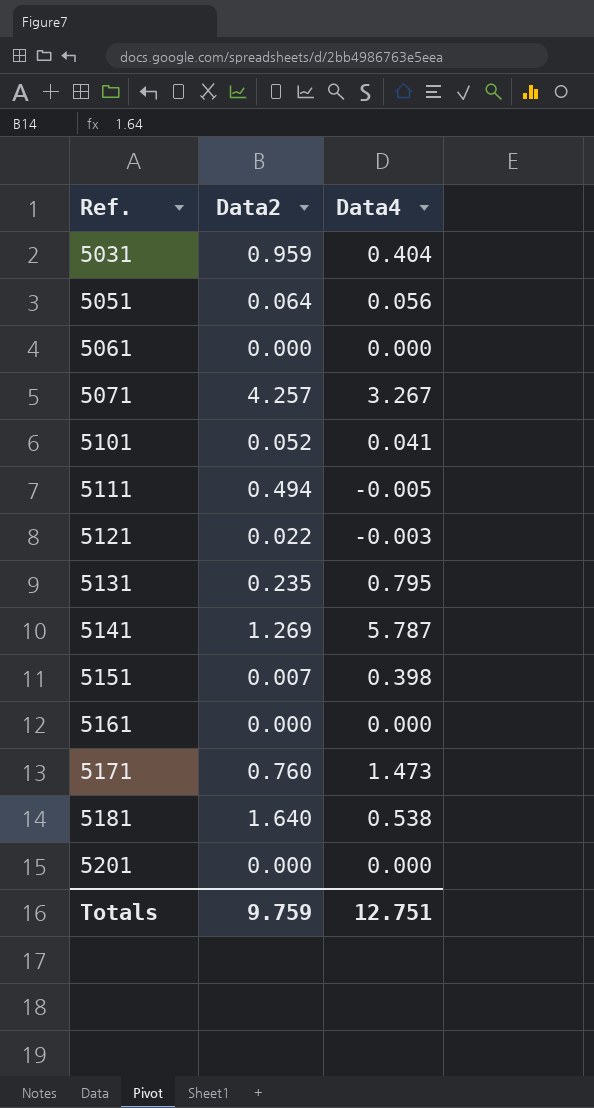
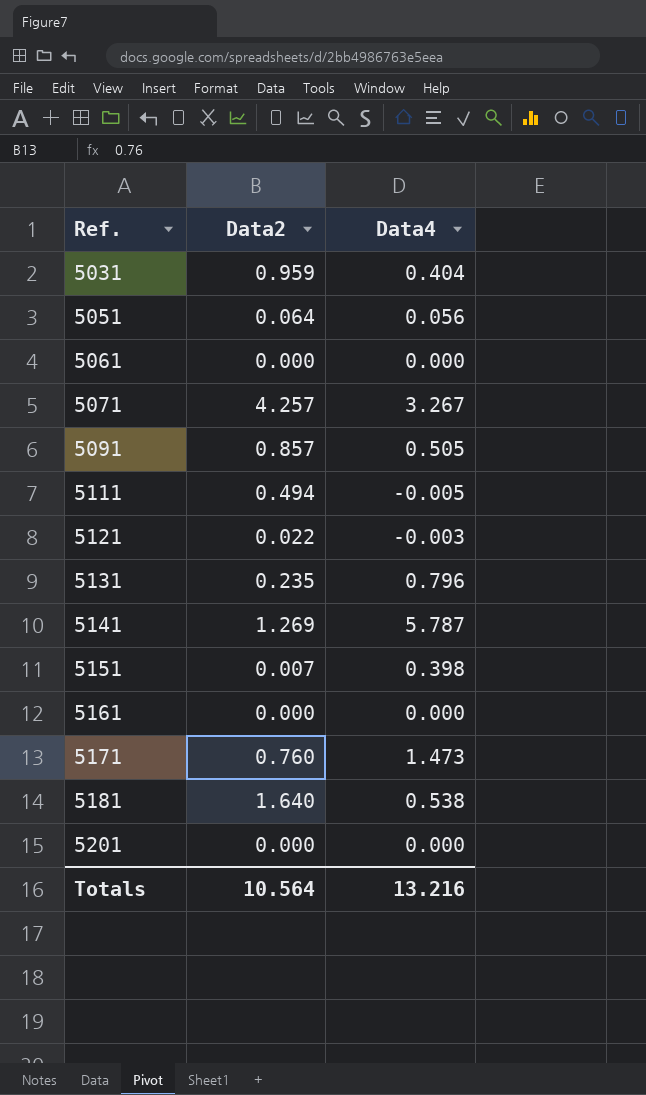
row 5101: 0.052 | 0.041 -> none
row 5091: none -> 0.857 | 0.505
5131 | Data4: 0.795 -> 0.796
Totals | Data2: 9.759 -> 10.564
Totals | Data4: 12.751 -> 13.216

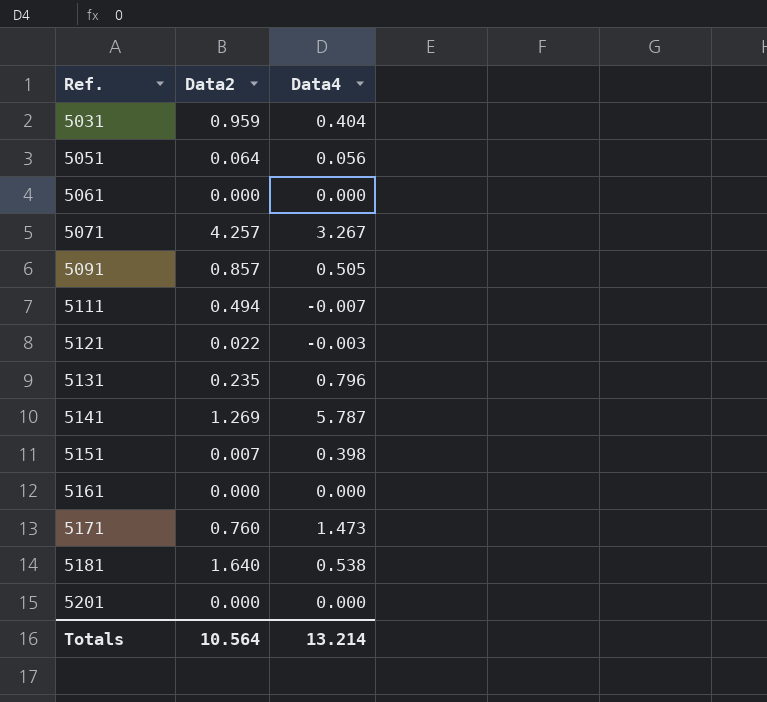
5111 | Data4: -0.005 -> -0.007
Totals | Data4: 13.216 -> 13.214

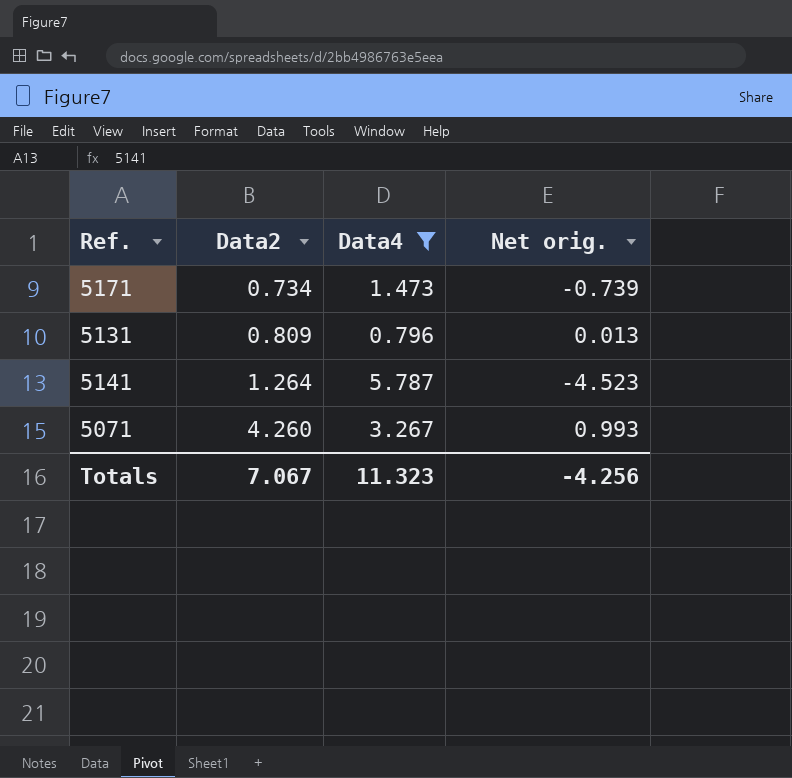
filter: none -> Data4 >= 0.796
row order: Ref. ascending -> Data2 ascending
column Net orig. | formula: none -> [Data2] - [Data4]
5171 | Data2: 0.760 -> 0.734
5131 | Data2: 0.235 -> 0.809
5141 | Data2: 1.269 -> 1.264
5071 | Data2: 4.257 -> 4.260
Totals | Data2: 10.564 -> 7.067
Totals | Data4: 13.214 -> 11.323

